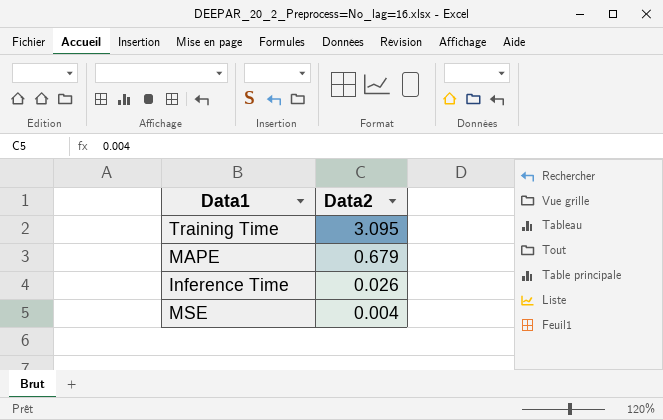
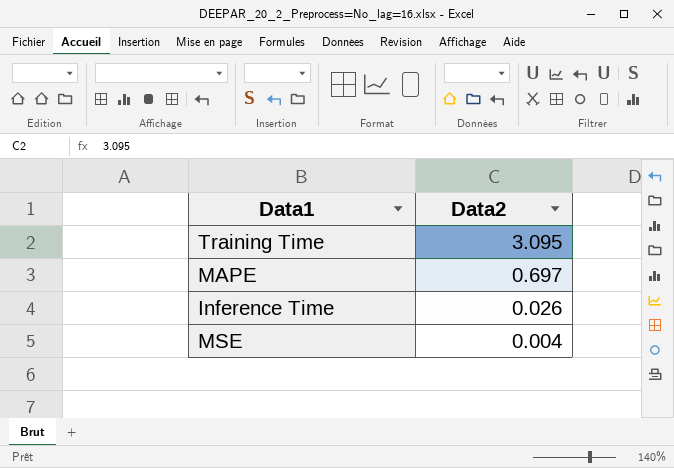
MAPE | Data2: 0.679 -> 0.697

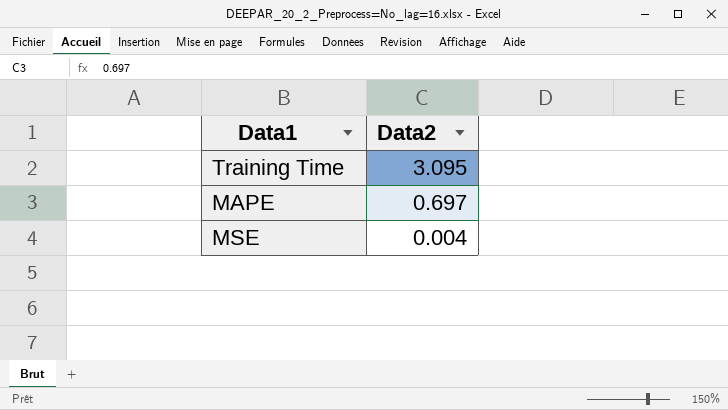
row Inference Time: 0.026 -> none

